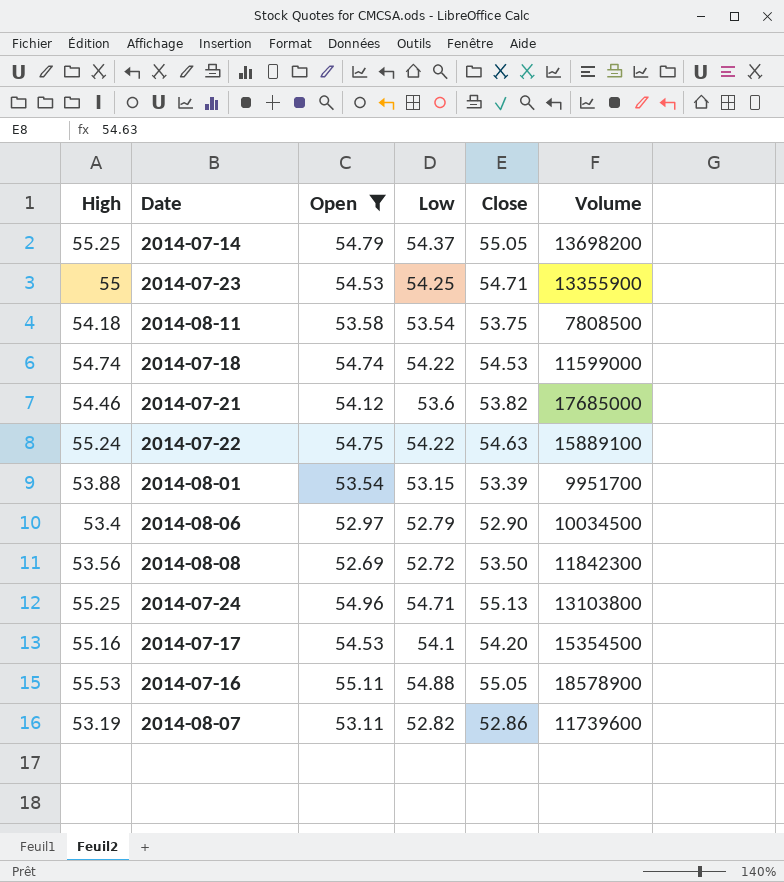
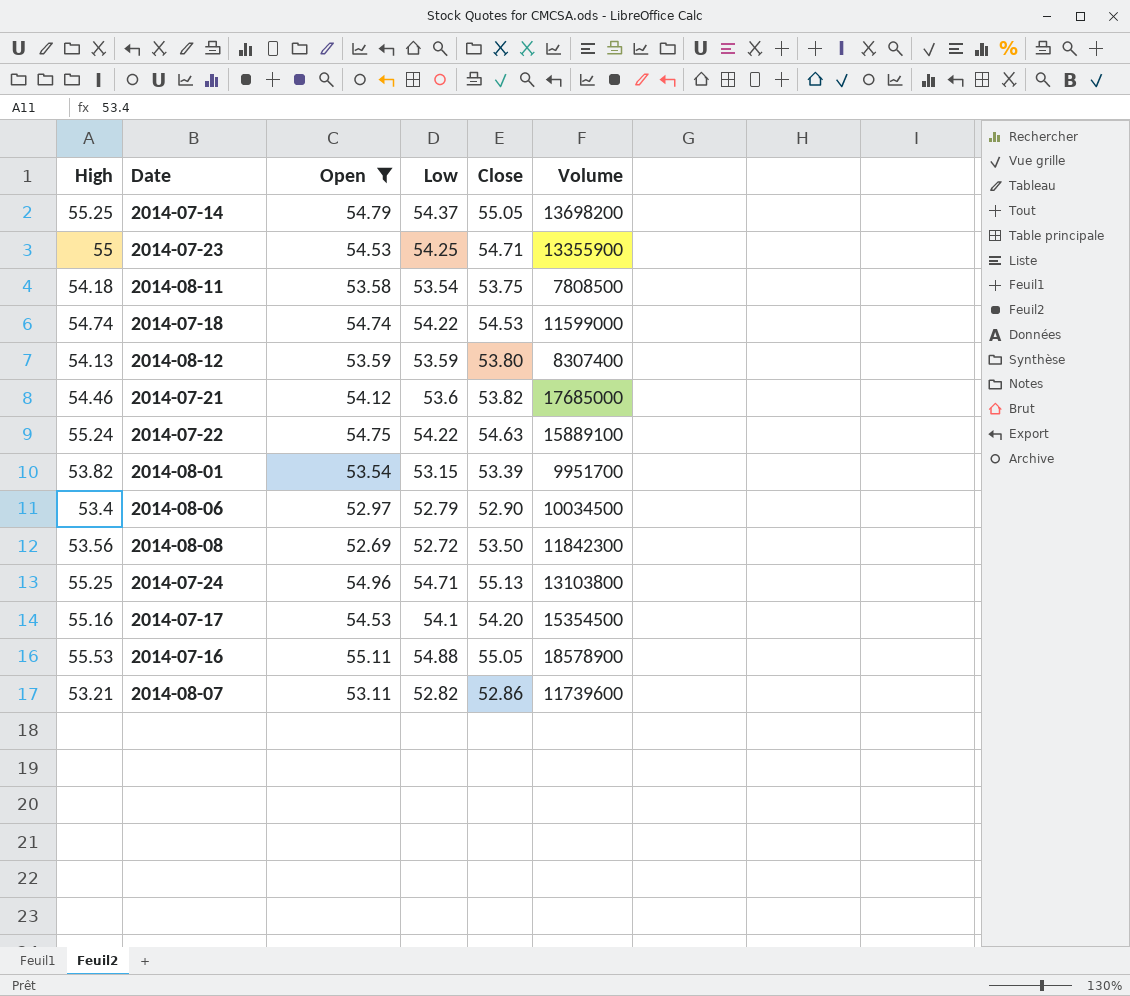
row 2014-08-12: none -> 54.13 | 53.59 | 53.59 | 53.80 | 8307400
2014-08-01 | High: 53.88 -> 53.82
2014-08-07 | High: 53.19 -> 53.21

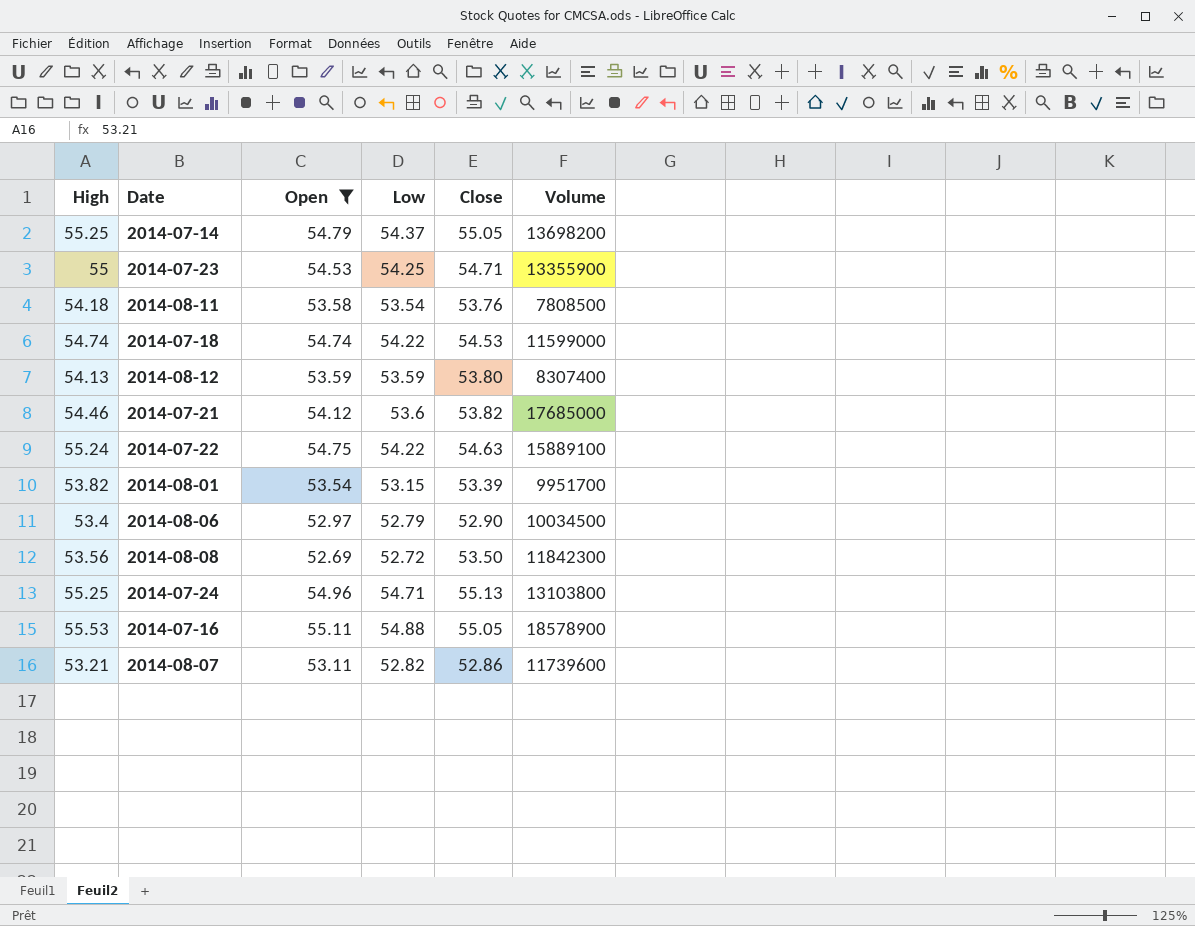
row 2014-07-17: 55.16 | 54.53 | 54.1 | 54.20 | 15354500 -> none
2014-08-11 | Close: 53.75 -> 53.76

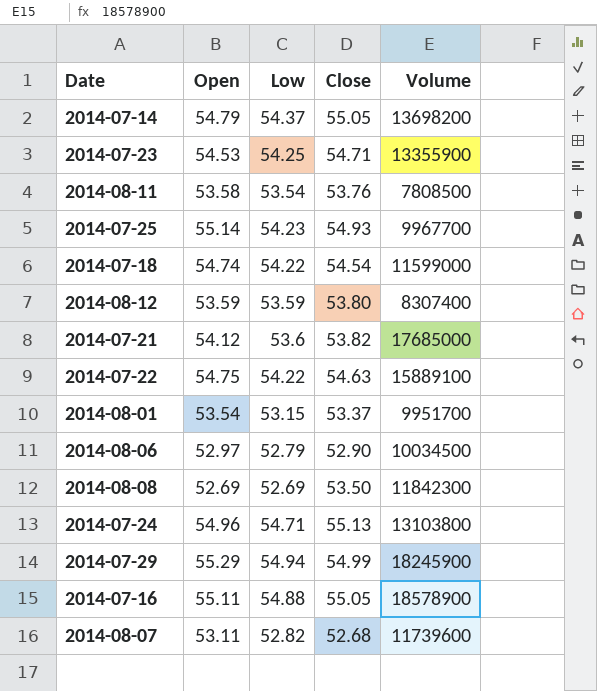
filter: Open <= 55.11 -> none
column High | position: 1 -> none
2014-07-18 | Close: 54.53 -> 54.54
2014-08-01 | Close: 53.39 -> 53.37
2014-08-08 | Low: 52.72 -> 52.69
2014-08-07 | Close: 52.86 -> 52.68

